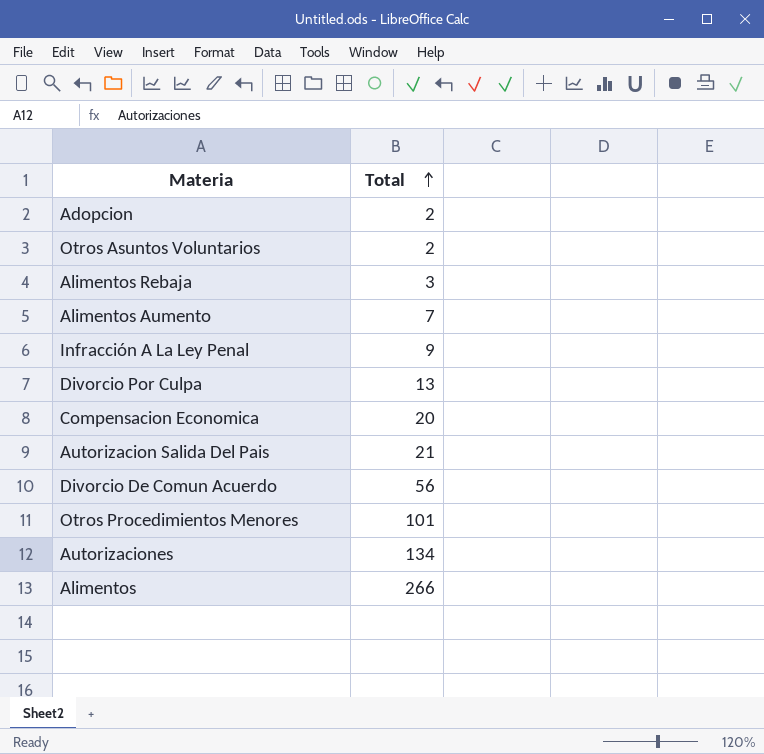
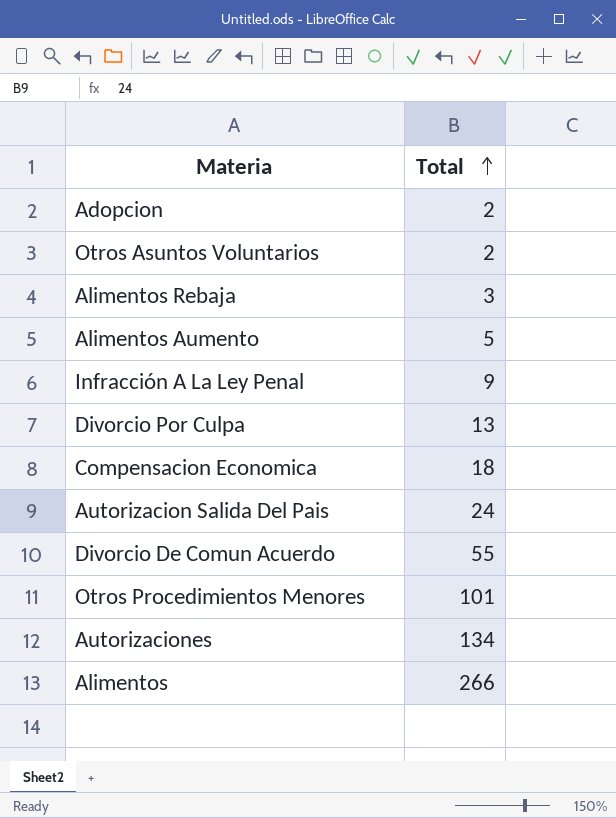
Alimentos Aumento | Total: 7 -> 5
Compensacion Economica | Total: 20 -> 18
Autorizacion Salida Del Pais | Total: 21 -> 24
Divorcio De Comun Acuerdo | Total: 56 -> 55

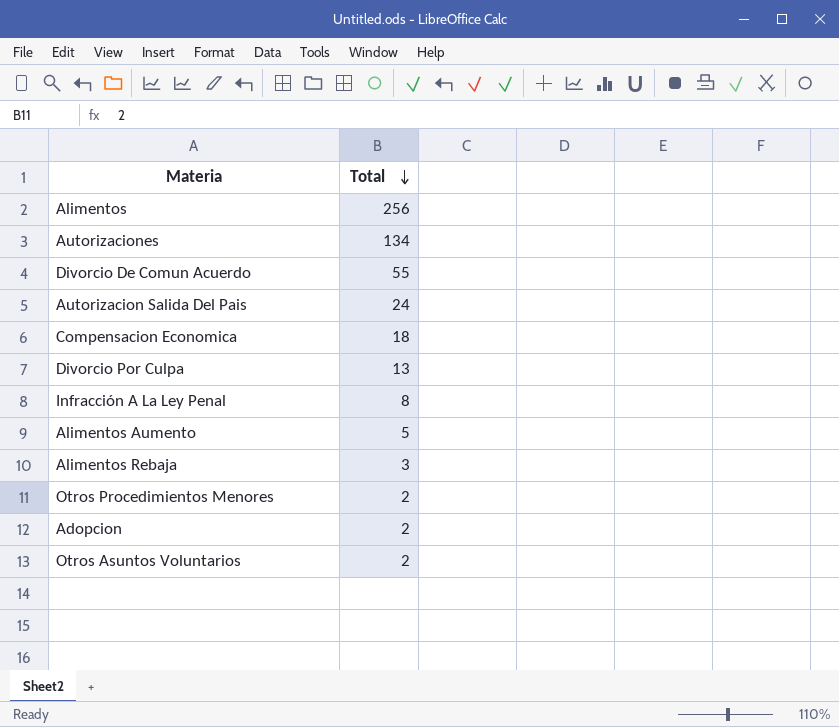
row order: Total ascending -> Total descending
Alimentos | Total: 266 -> 256
Infracción A La Ley Penal | Total: 9 -> 8
Otros Procedimientos Menores | Total: 101 -> 2

